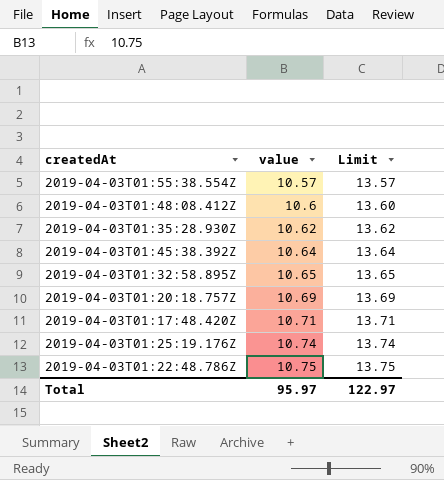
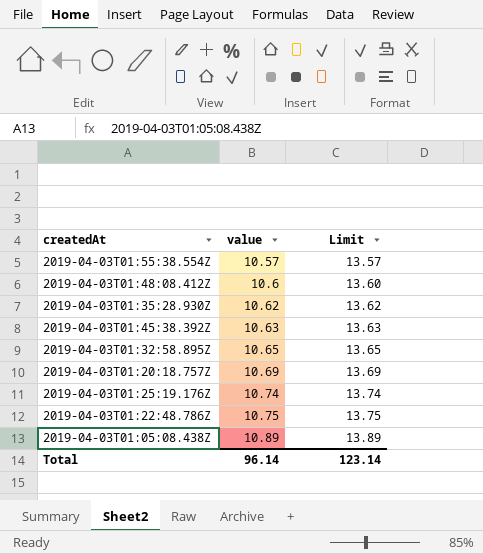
row 2019-04-03T01:17:48.420Z: 10.71 | 13.71 -> none
2019-04-03T01:45:38.392Z | value: 10.64 -> 10.63
2019-04-03T01:45:38.392Z | Limit: 13.64 -> 13.63
row 2019-04-03T01:05:08.438Z: none -> 10.89 | 13.89
Total | value: 95.97 -> 96.14
Total | Limit: 122.97 -> 123.14

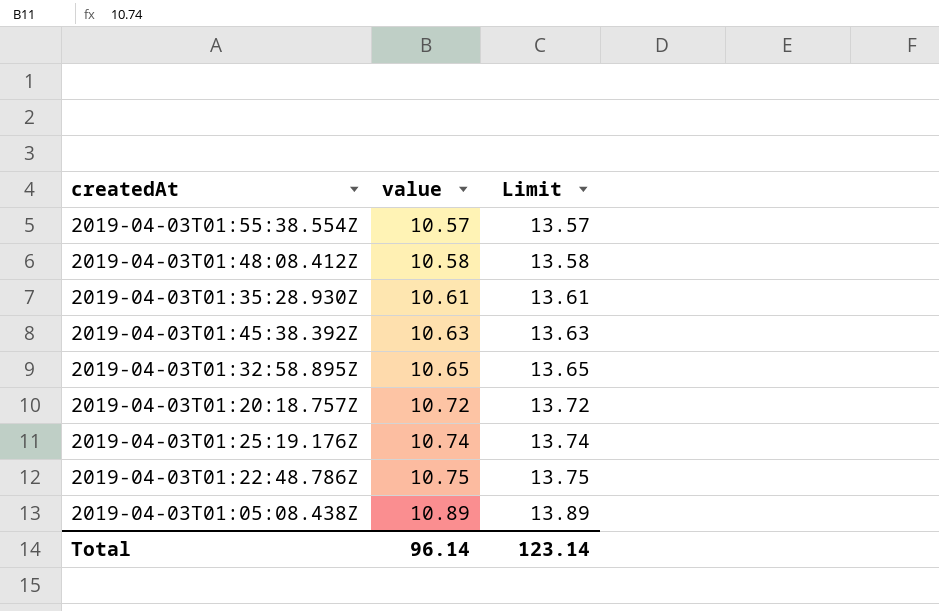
2019-04-03T01:48:08.412Z | value: 10.6 -> 10.58
2019-04-03T01:48:08.412Z | Limit: 13.60 -> 13.58
2019-04-03T01:35:28.930Z | value: 10.62 -> 10.61
2019-04-03T01:35:28.930Z | Limit: 13.62 -> 13.61
2019-04-03T01:20:18.757Z | value: 10.69 -> 10.72
2019-04-03T01:20:18.757Z | Limit: 13.69 -> 13.72

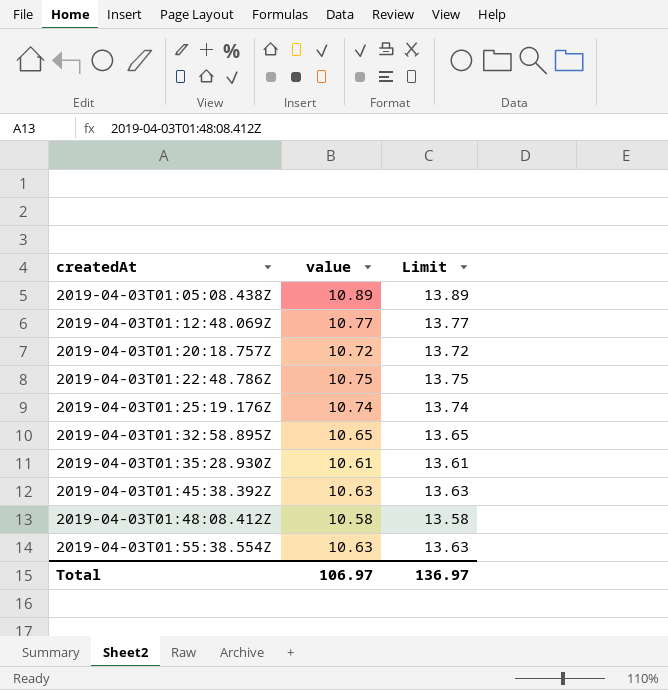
row order: value ascending -> createdAt ascending
row 2019-04-03T01:12:48.069Z: none -> 10.77 | 13.77
2019-04-03T01:55:38.554Z | value: 10.57 -> 10.63
2019-04-03T01:55:38.554Z | Limit: 13.57 -> 13.63
Total | value: 96.14 -> 106.97
Total | Limit: 123.14 -> 136.97

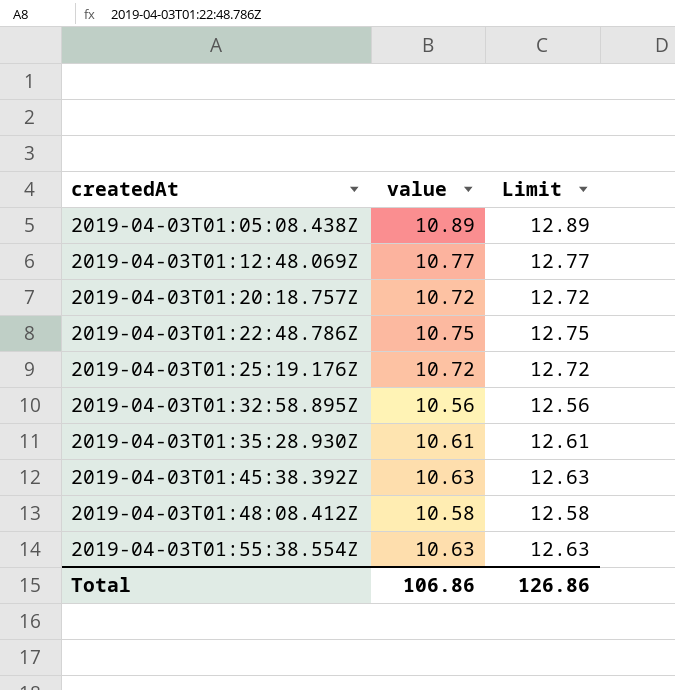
column Limit | formula: [value] + 3 -> [value] + 2
2019-04-03T01:25:19.176Z | value: 10.74 -> 10.72
2019-04-03T01:32:58.895Z | value: 10.65 -> 10.56
Total | value: 106.97 -> 106.86
Total | Limit: 136.97 -> 126.86

